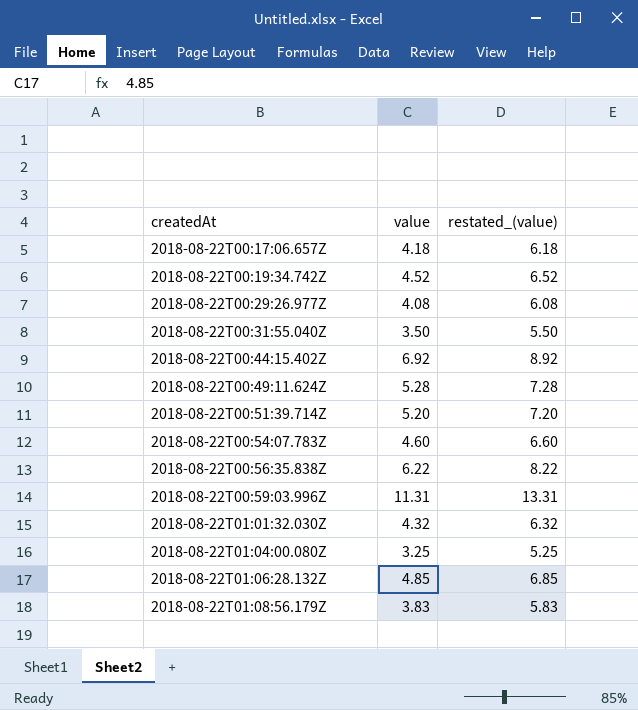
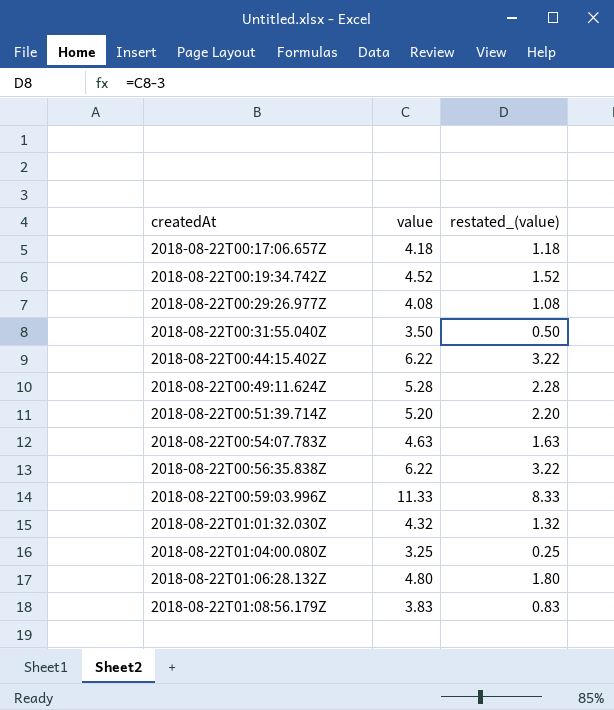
column restated_(value) | formula: [value] + 2 -> [value] - 3
2018-08-22T00:44:15.402Z | value: 6.92 -> 6.22
2018-08-22T00:54:07.783Z | value: 4.60 -> 4.63
2018-08-22T00:59:03.996Z | value: 11.31 -> 11.33
2018-08-22T01:06:28.132Z | value: 4.85 -> 4.80

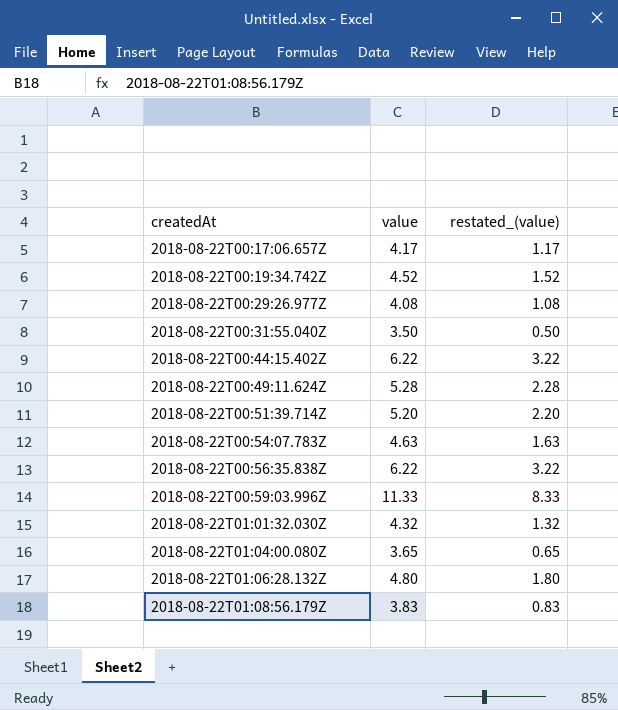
2018-08-22T00:17:06.657Z | value: 4.18 -> 4.17
2018-08-22T00:17:06.657Z | restated_(value): 1.18 -> 1.17
2018-08-22T01:04:00.080Z | value: 3.25 -> 3.65
2018-08-22T01:04:00.080Z | restated_(value): 0.25 -> 0.65

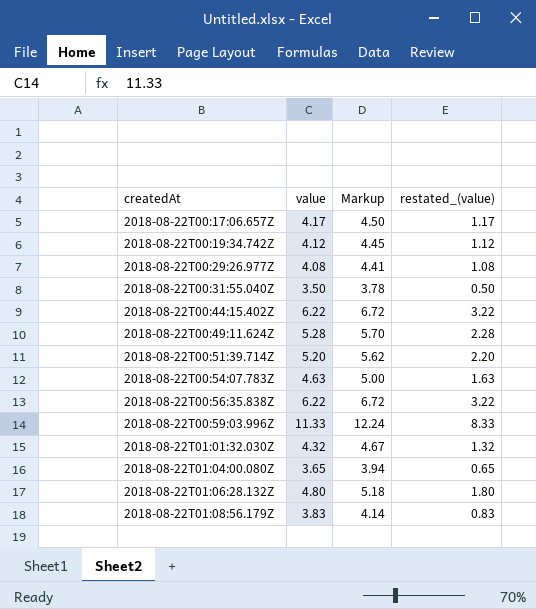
column Markup | formula: none -> [value] * 1.08
2018-08-22T00:19:34.742Z | value: 4.52 -> 4.12
2018-08-22T00:19:34.742Z | restated_(value): 1.52 -> 1.12

